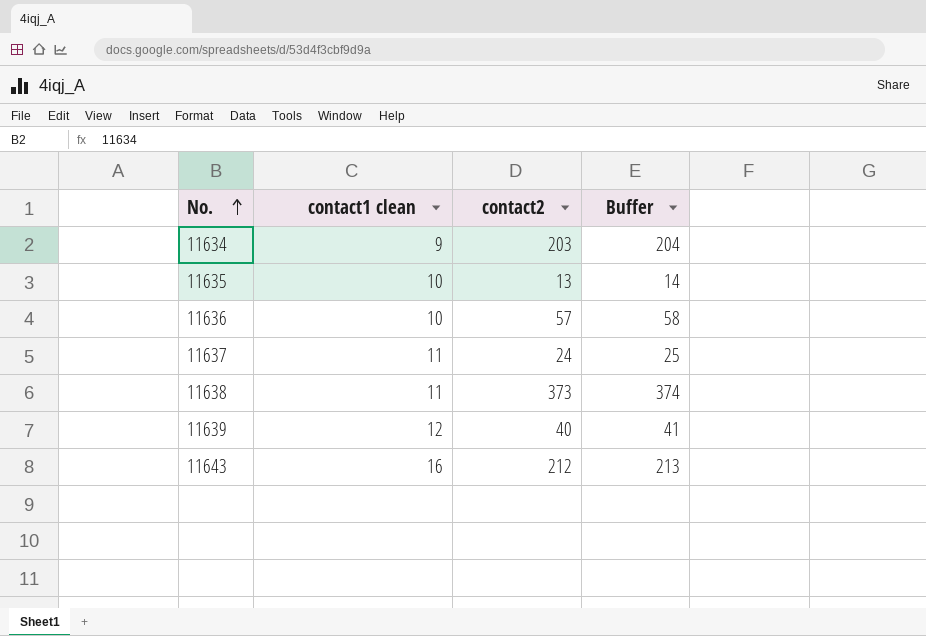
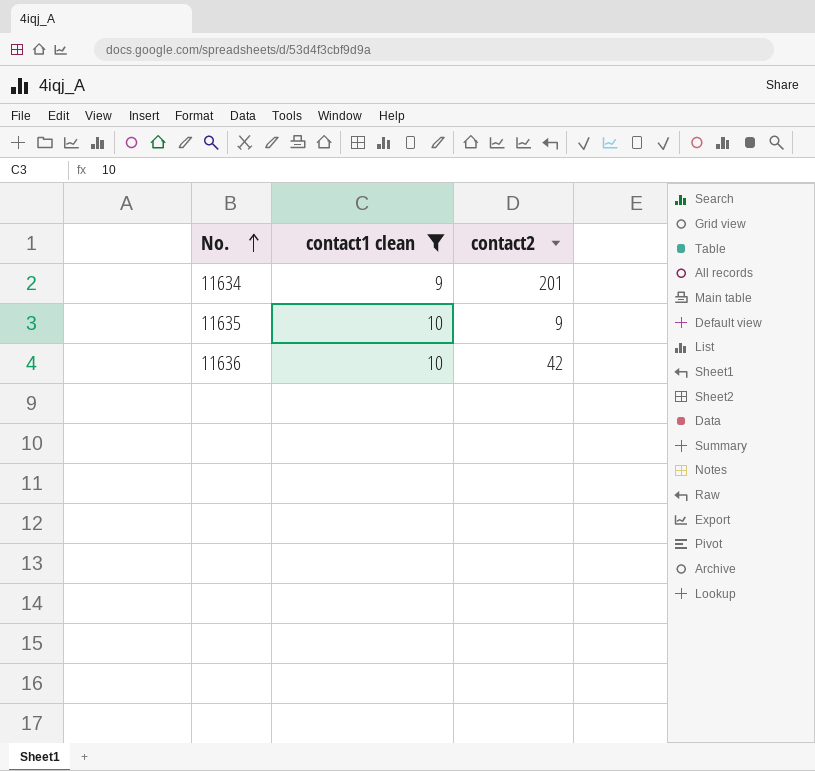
filter: none -> contact1 clean <= 10
column Buffer | formula: [contact2] + 1 -> none
11634 | contact2: 203 -> 201
11635 | contact2: 13 -> 9
11636 | contact2: 57 -> 42

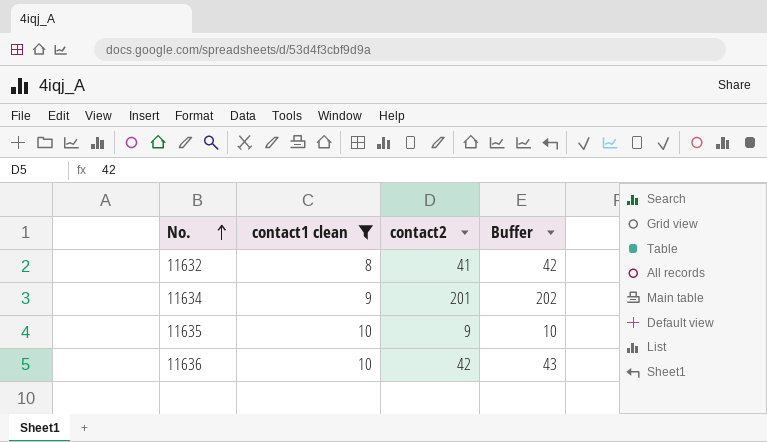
column Buffer | formula: none -> [contact2] + 1
row 11632: none -> 8 | 41 | 42

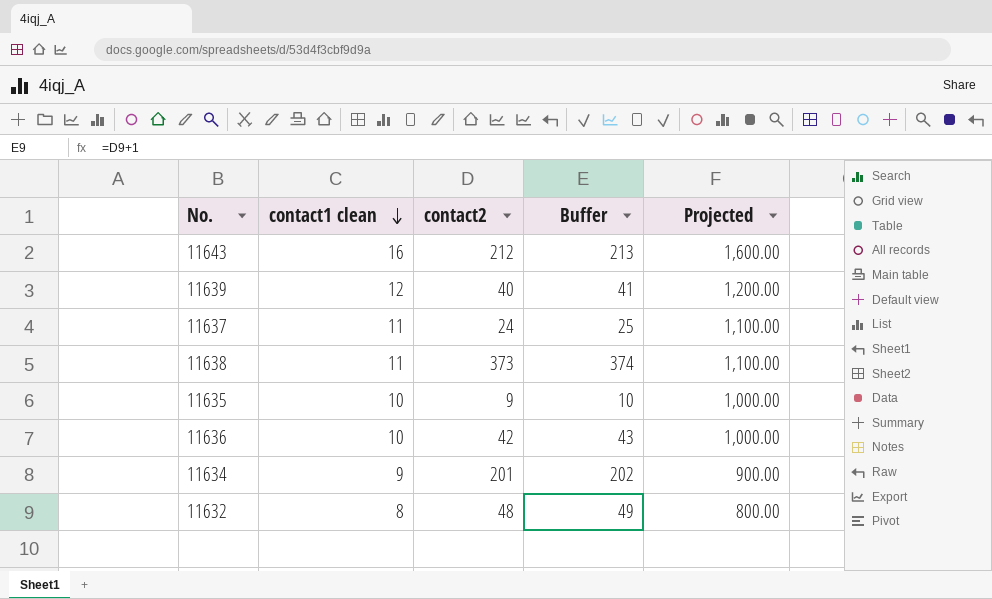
filter: contact1 clean <= 10 -> none
row order: No. ascending -> contact1 clean descending
column Projected | formula: none -> [contact1 clean] * 100
11632 | contact2: 41 -> 48
11632 | Buffer: 42 -> 49

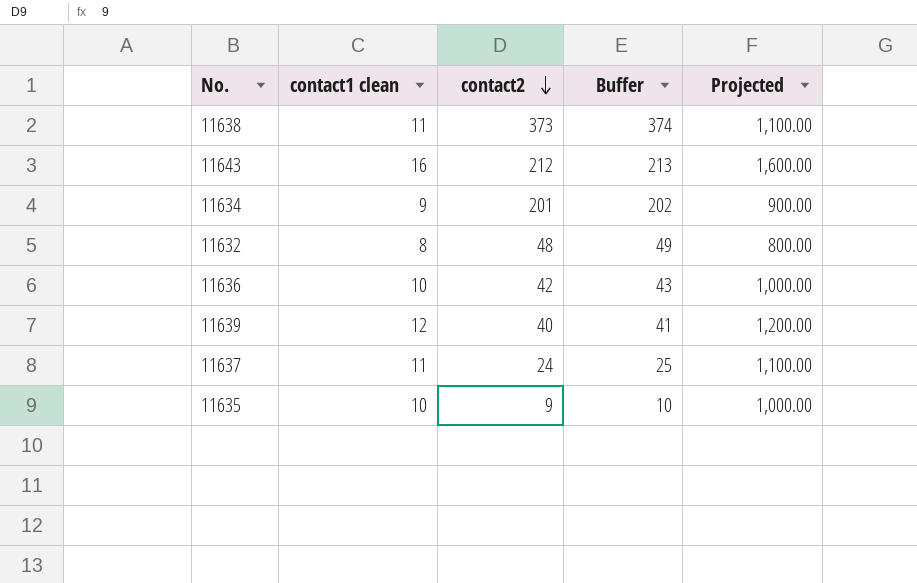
row order: contact1 clean descending -> contact2 descending

